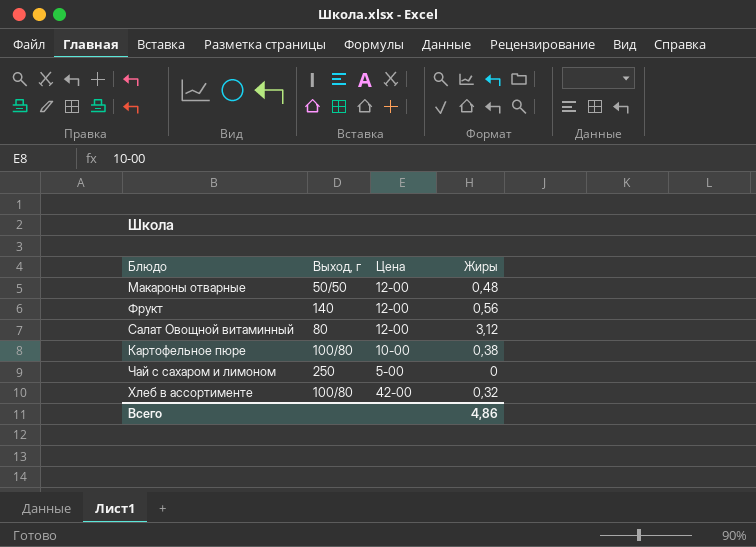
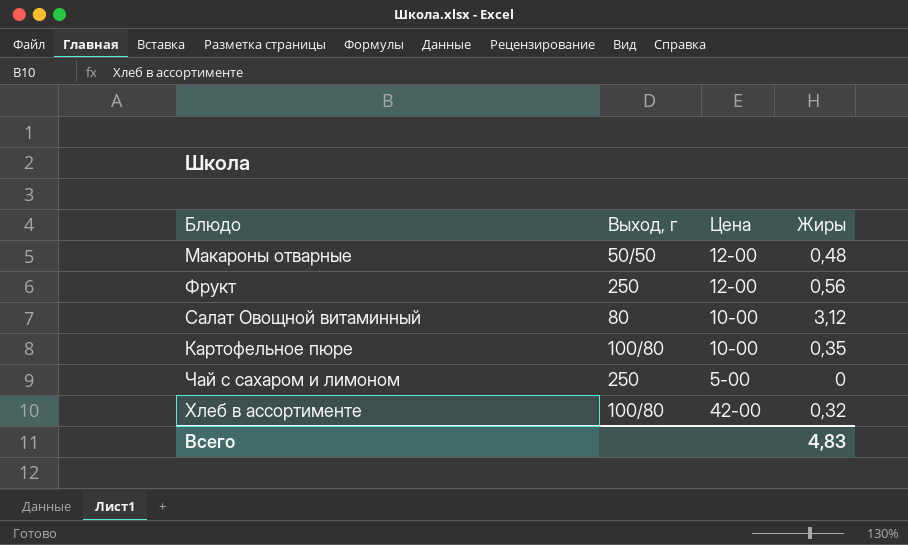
Фрукт | Выход, г: 140 -> 250
Салат Овощной витаминный | Цена: 12-00 -> 10-00
Картофельное пюре | Жиры: 0,38 -> 0,35
Всего | Жиры: 4,86 -> 4,83

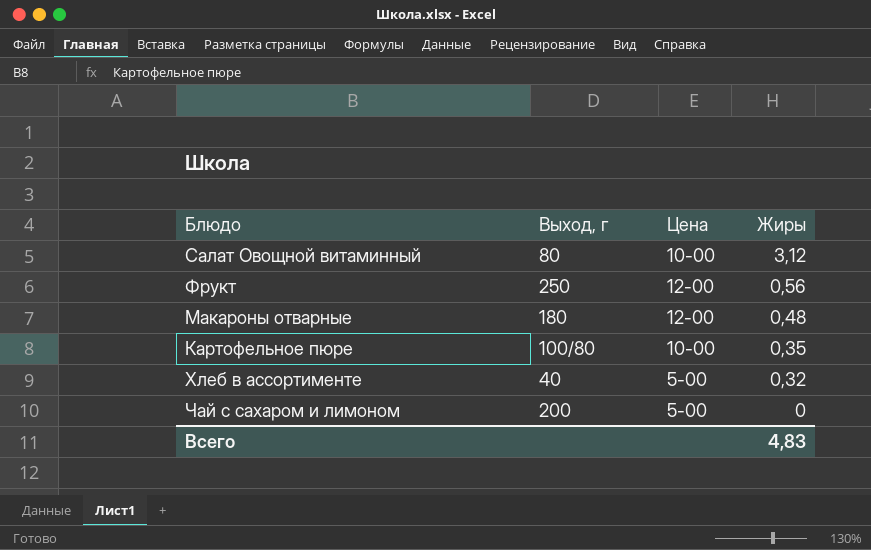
row order: none -> Жиры descending
Макароны отварные | Выход, г: 50/50 -> 180
Хлеб в ассортименте | Выход, г: 100/80 -> 40
Хлеб в ассортименте | Цена: 42-00 -> 5-00
Чай с сахаром и лимоном | Выход, г: 250 -> 200

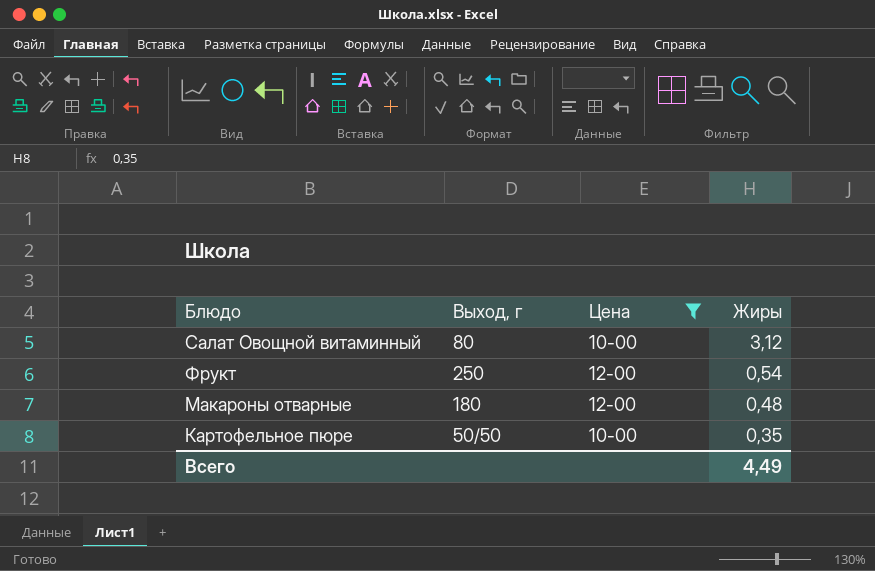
filter: none -> Цена != 5-00
Фрукт | Жиры: 0,56 -> 0,54
Картофельное пюре | Выход, г: 100/80 -> 50/50
Всего | Жиры: 4,83 -> 4,49

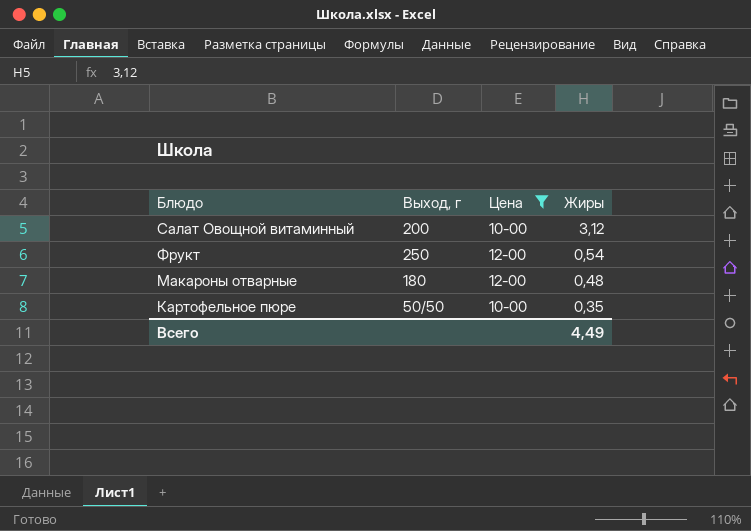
Салат Овощной витаминный | Выход, г: 80 -> 200

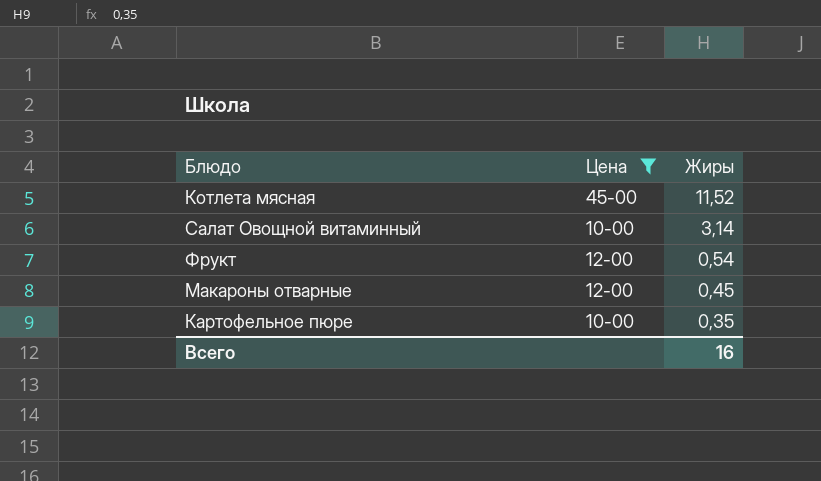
column Выход, г | position: 2 -> none
row Котлета мясная: none -> 45-00 | 11,52
Салат Овощной витаминный | Жиры: 3,12 -> 3,14
Макароны отварные | Жиры: 0,48 -> 0,45
Всего | Жиры: 4,49 -> 16

